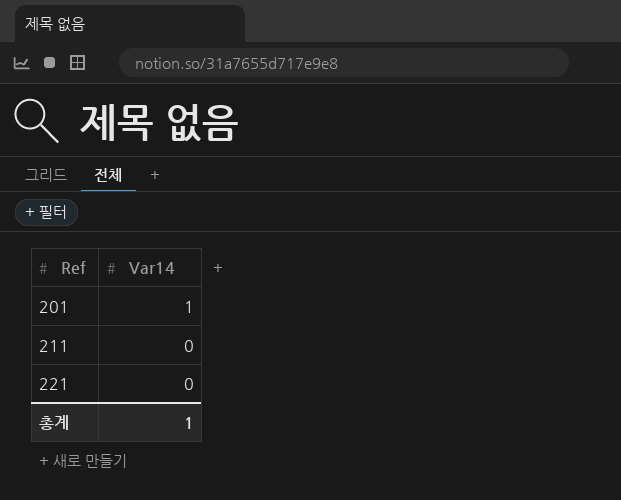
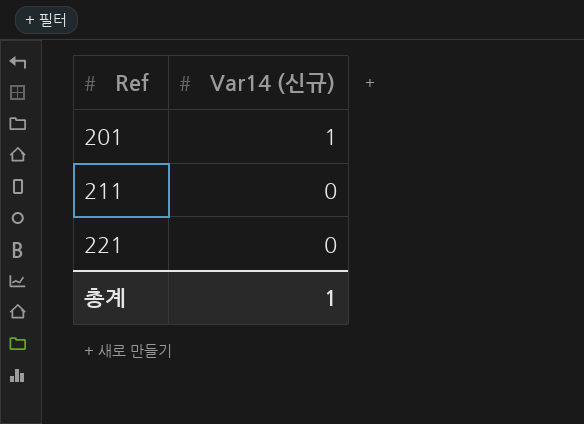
column name: Var14 -> Var14 (신규)

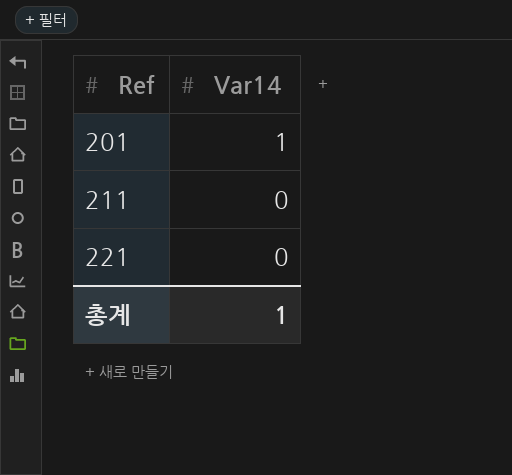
column name: Var14 (신규) -> Var14

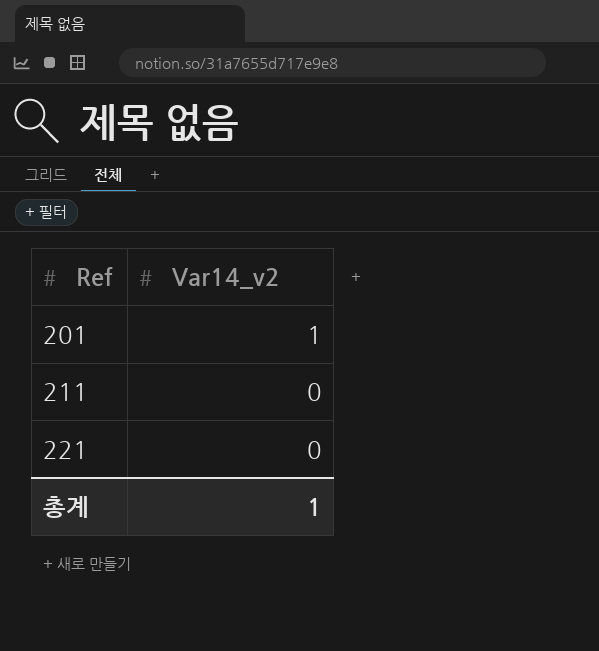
column name: Var14 -> Var14_v2

